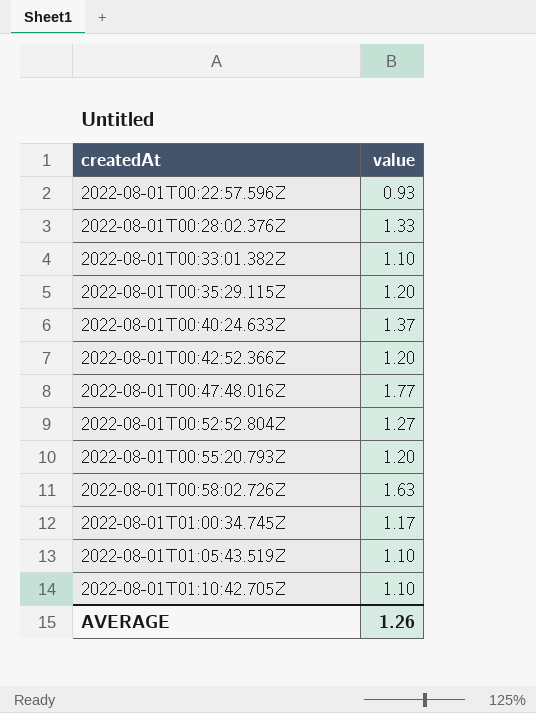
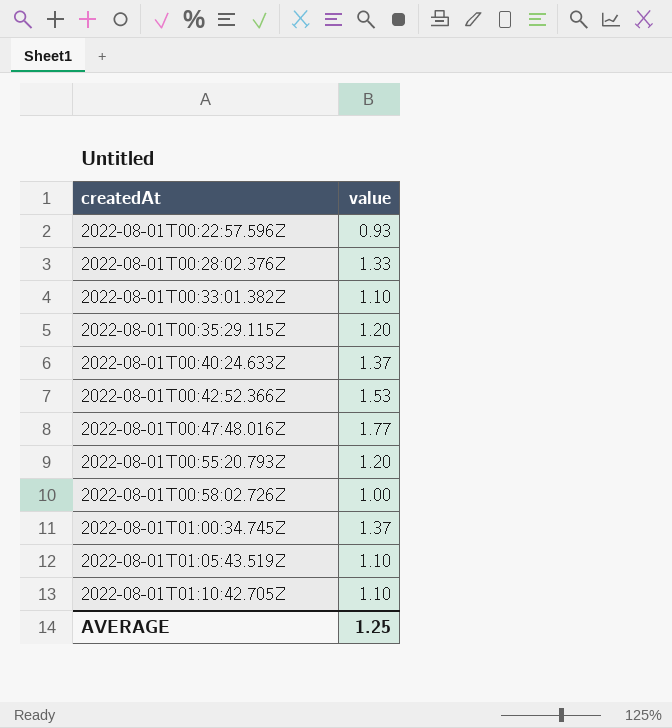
row 2022-08-01T00:52:52.804Z: 1.27 -> none
2022-08-01T00:42:52.366Z | value: 1.20 -> 1.53
2022-08-01T00:58:02.726Z | value: 1.63 -> 1.00
2022-08-01T01:00:34.745Z | value: 1.17 -> 1.37
AVERAGE | value: 1.26 -> 1.25

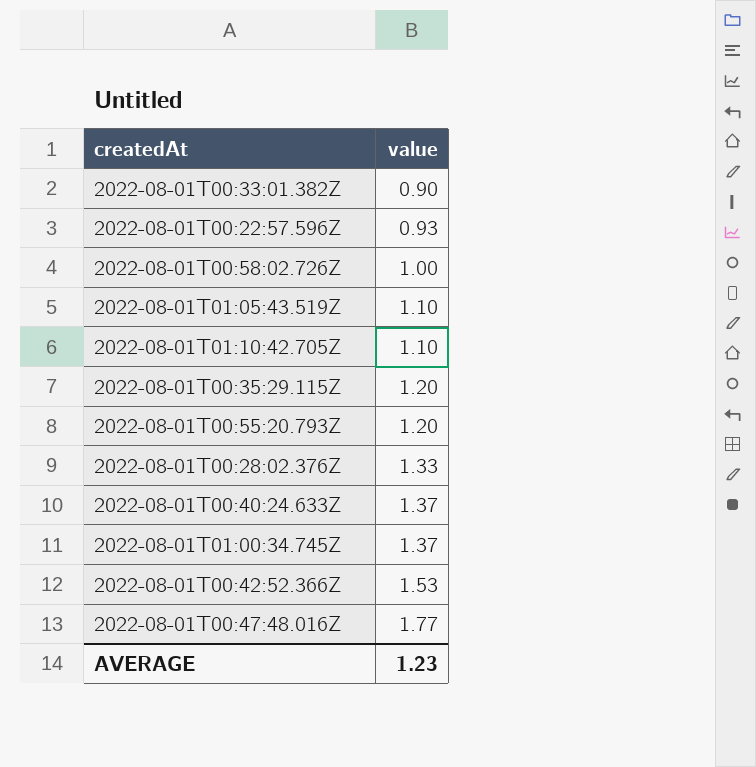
row order: createdAt ascending -> value ascending
2022-08-01T00:33:01.382Z | value: 1.10 -> 0.90
AVERAGE | value: 1.25 -> 1.23

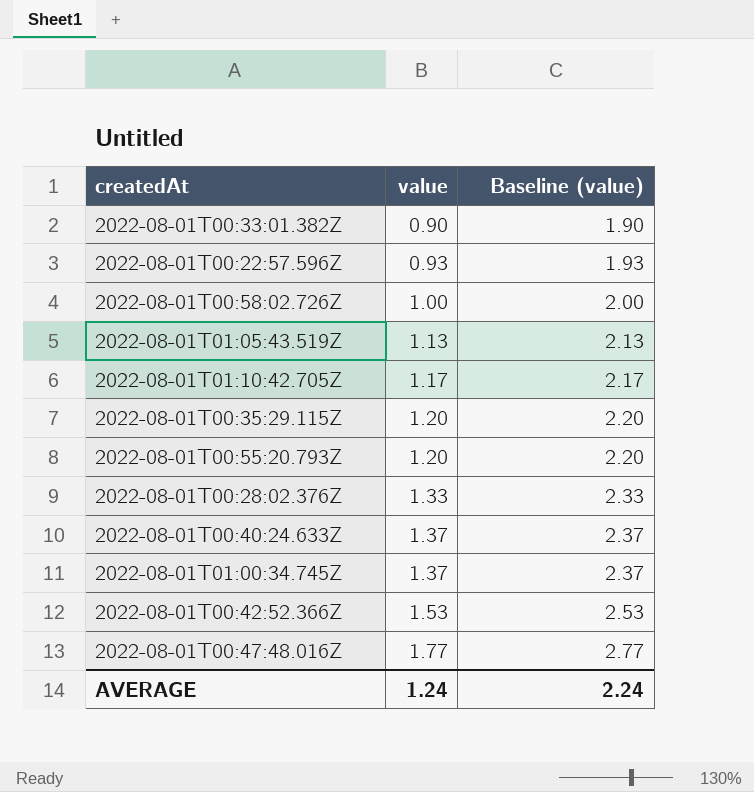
column Baseline (value) | formula: none -> [value] + 1
2022-08-01T01:05:43.519Z | value: 1.10 -> 1.13
2022-08-01T01:10:42.705Z | value: 1.10 -> 1.17
AVERAGE | value: 1.23 -> 1.24

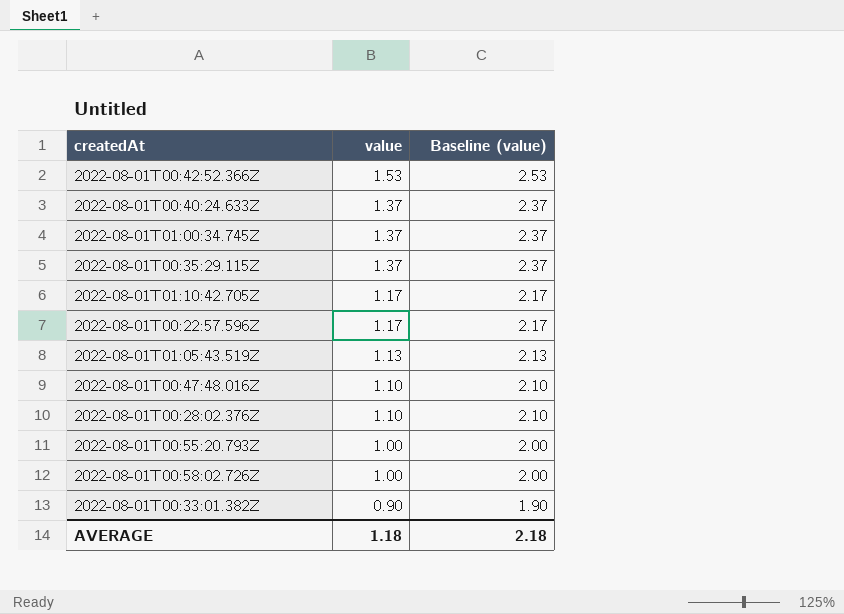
row order: value ascending -> value descending
2022-08-01T00:35:29.115Z | value: 1.20 -> 1.37
2022-08-01T00:35:29.115Z | Baseline (value): 2.20 -> 2.37
2022-08-01T00:22:57.596Z | value: 0.93 -> 1.17
2022-08-01T00:22:57.596Z | Baseline (value): 1.93 -> 2.17
2022-08-01T00:47:48.016Z | value: 1.77 -> 1.10
2022-08-01T00:47:48.016Z | Baseline (value): 2.77 -> 2.10
2022-08-01T00:28:02.376Z | value: 1.33 -> 1.10
2022-08-01T00:28:02.376Z | Baseline (value): 2.33 -> 2.10
2022-08-01T00:55:20.793Z | value: 1.20 -> 1.00
2022-08-01T00:55:20.793Z | Baseline (value): 2.20 -> 2.00
AVERAGE | value: 1.24 -> 1.18
AVERAGE | Baseline (value): 2.24 -> 2.18

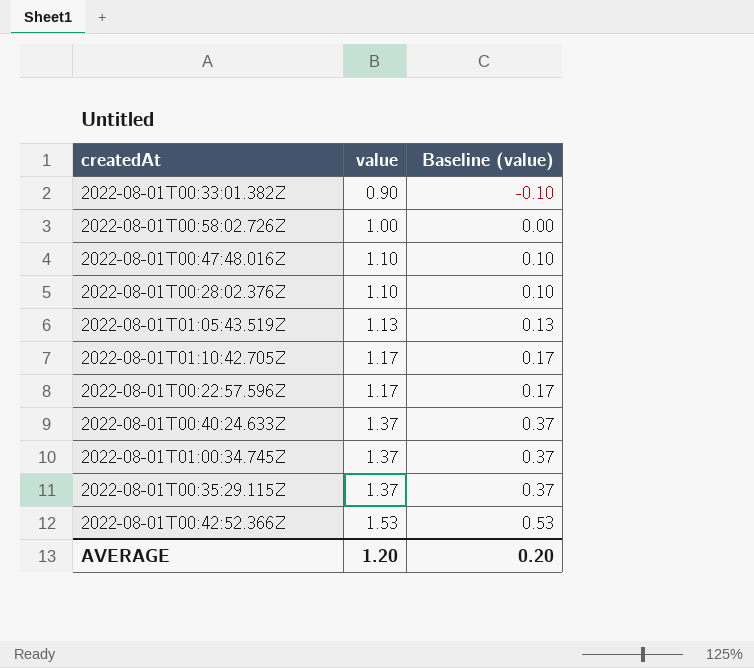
row order: value descending -> value ascending
column Baseline (value) | formula: [value] + 1 -> [value] - 1
row 2022-08-01T00:55:20.793Z: 1.00 | 2.00 -> none
AVERAGE | value: 1.18 -> 1.20
AVERAGE | Baseline (value): 2.18 -> 0.20

